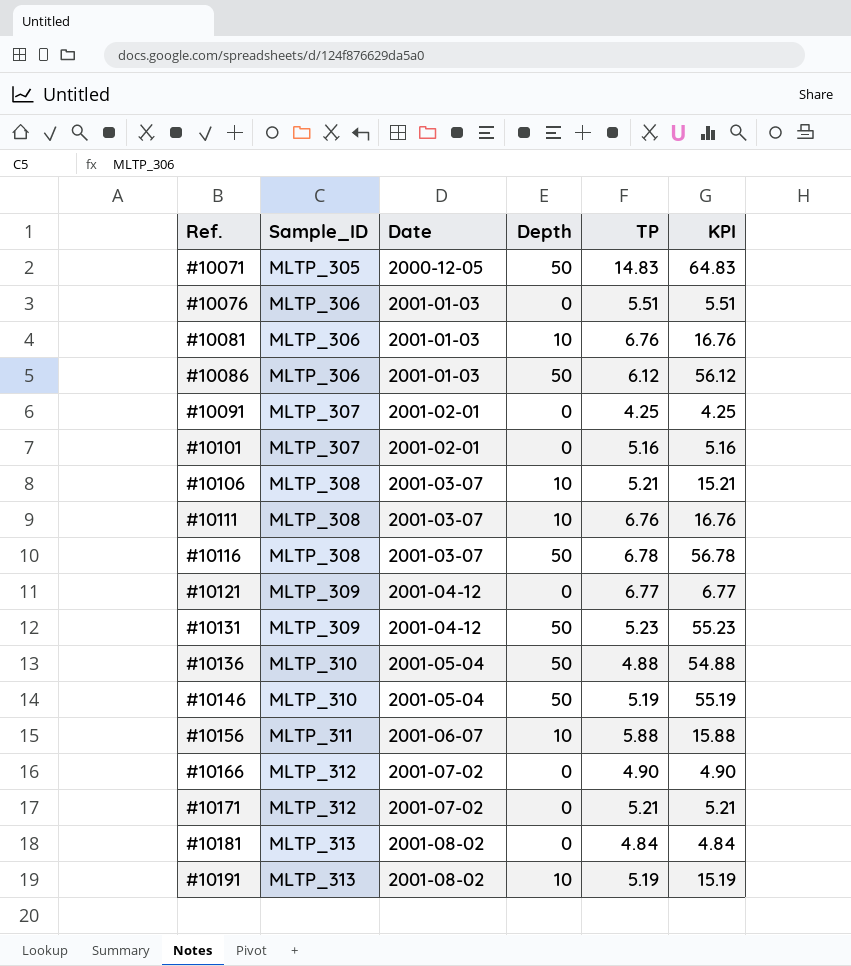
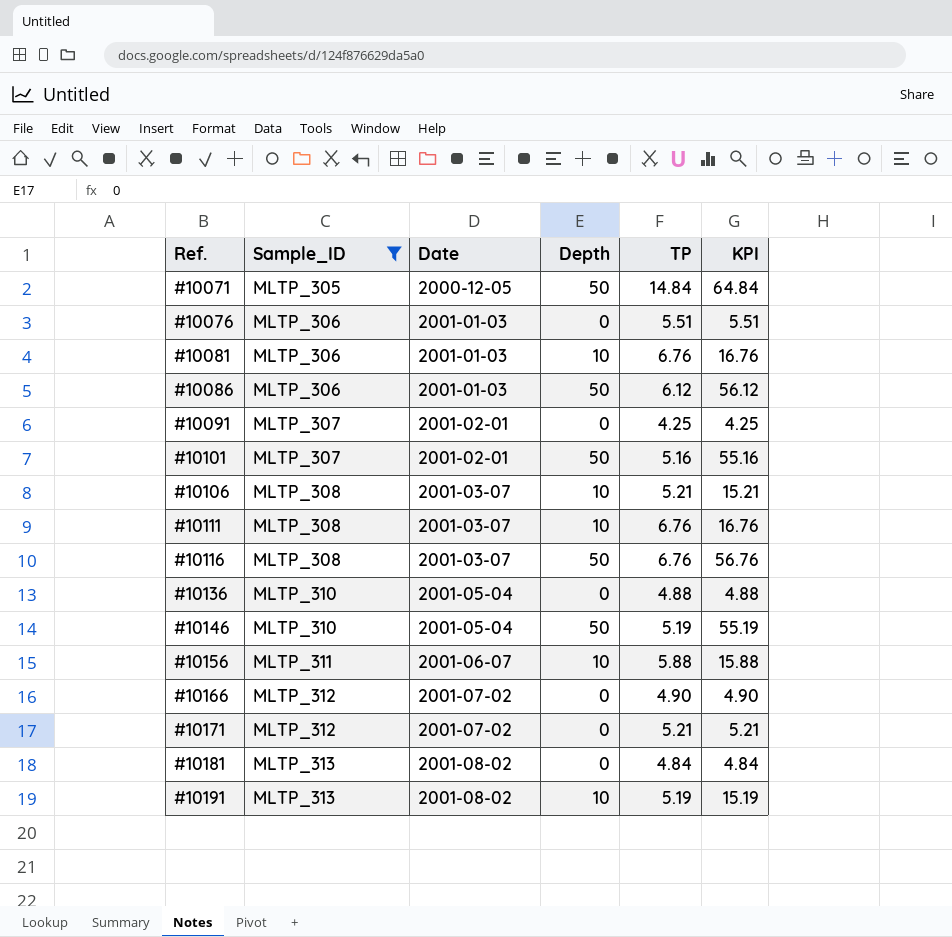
filter: none -> Sample_ID != MLTP_309
#10071 | TP: 14.83 -> 14.84
#10071 | KPI: 64.83 -> 64.84
#10101 | Depth: 0 -> 50
#10101 | KPI: 5.16 -> 55.16
#10116 | TP: 6.78 -> 6.76
#10116 | KPI: 56.78 -> 56.76
#10136 | Depth: 50 -> 0
#10136 | KPI: 54.88 -> 4.88

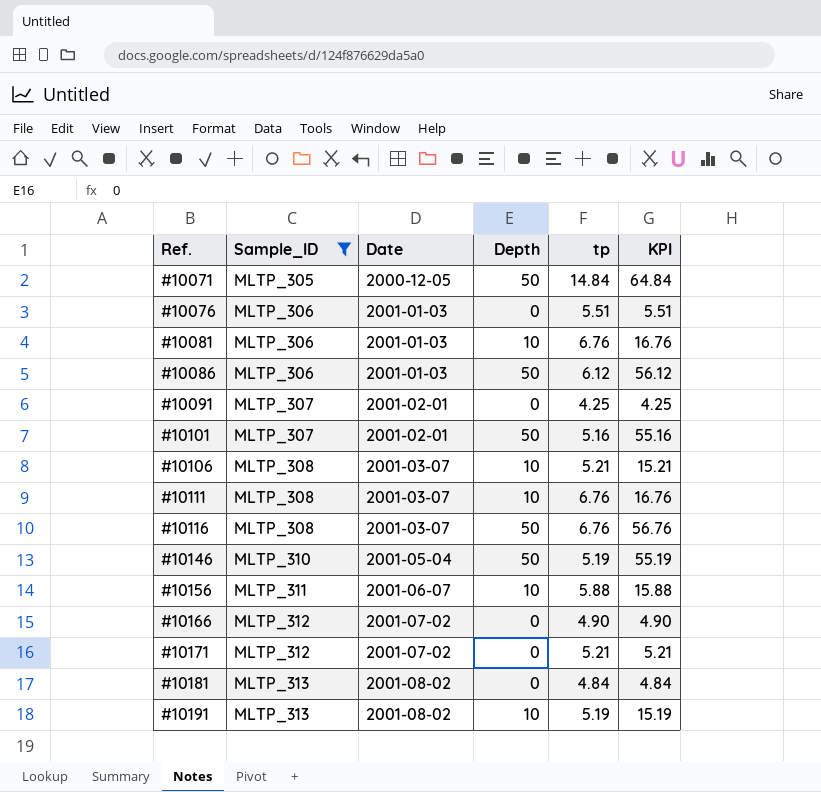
column name: TP -> tp
row #10136: MLTP_310 | 2001-05-04 | 0 | 4.88 | 4.88 -> none

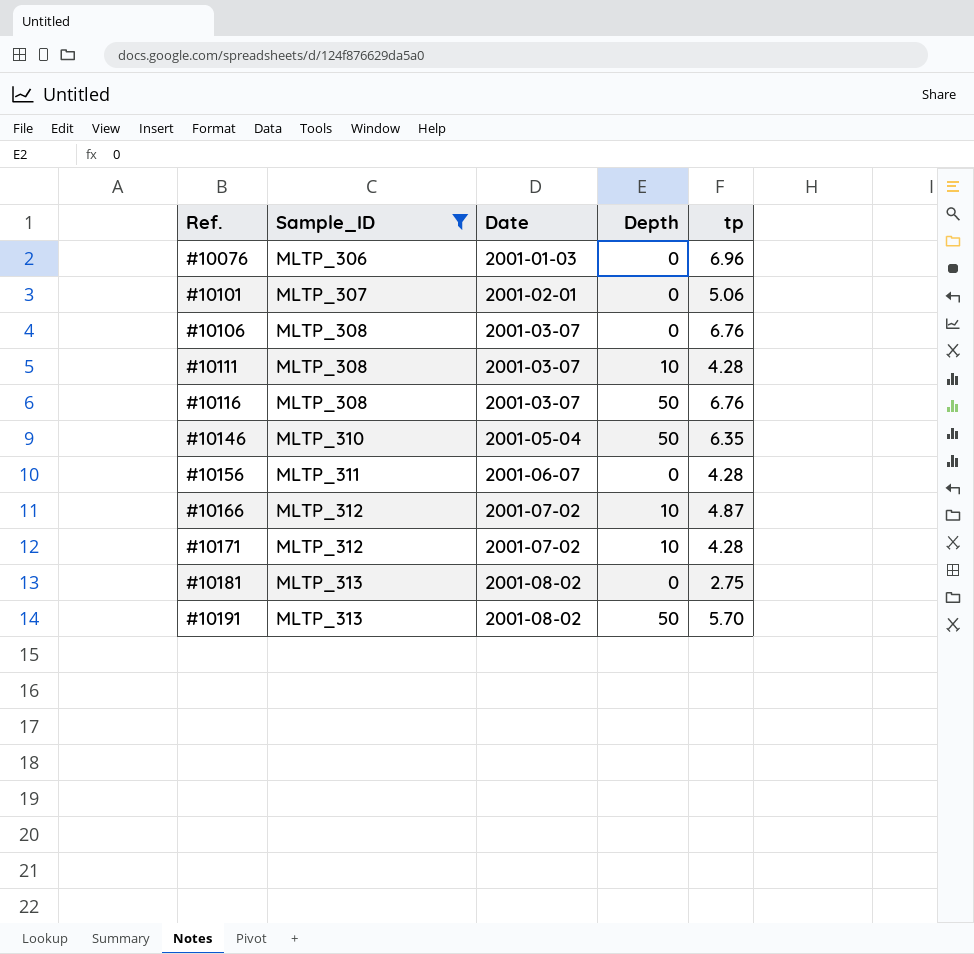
column KPI | formula: [Depth] + [tp] -> none
row #10071: MLTP_305 | 2000-12-05 | 50 | 14.84 | 64.84 -> none
row #10081: MLTP_306 | 2001-01-03 | 10 | 6.76 | 16.76 -> none
row #10086: MLTP_306 | 2001-01-03 | 50 | 6.12 | 56.12 -> none
row #10091: MLTP_307 | 2001-02-01 | 0 | 4.25 | 4.25 -> none
#10076 | tp: 5.51 -> 6.96
#10101 | Depth: 50 -> 0
#10101 | tp: 5.16 -> 5.06
#10106 | Depth: 10 -> 0
#10106 | tp: 5.21 -> 6.76
#10111 | tp: 6.76 -> 4.28
#10146 | tp: 5.19 -> 6.35
#10156 | Depth: 10 -> 0
#10156 | tp: 5.88 -> 4.28
#10166 | Depth: 0 -> 10
#10166 | tp: 4.90 -> 4.87
#10171 | Depth: 0 -> 10
#10171 | tp: 5.21 -> 4.28
#10181 | tp: 4.84 -> 2.75
#10191 | Depth: 10 -> 50
#10191 | tp: 5.19 -> 5.70

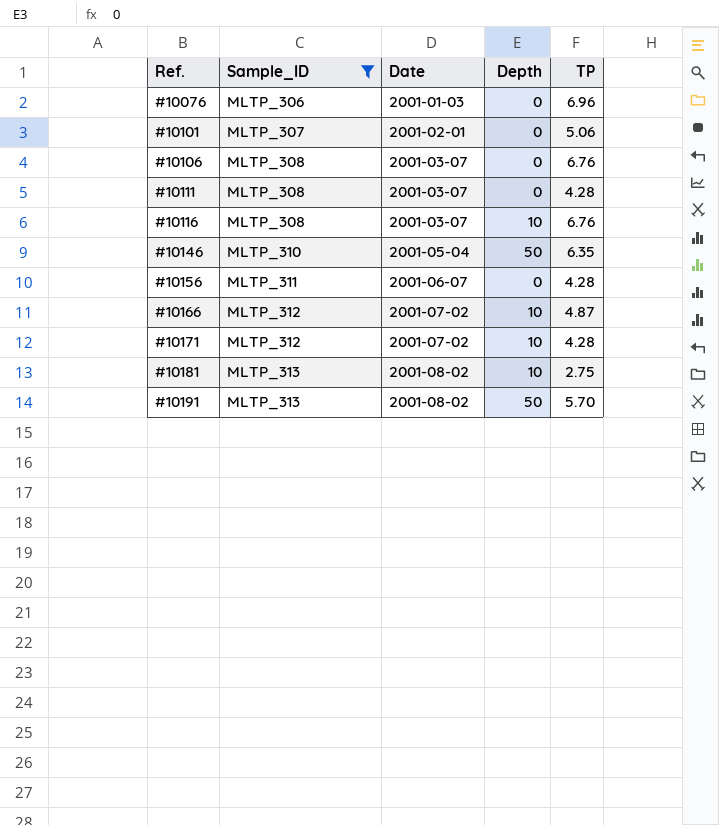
column name: tp -> TP
#10111 | Depth: 10 -> 0
#10116 | Depth: 50 -> 10
#10181 | Depth: 0 -> 10

